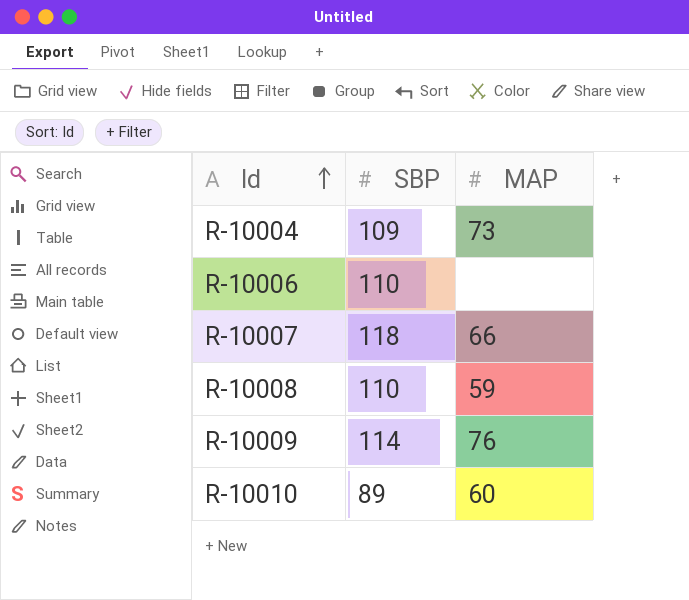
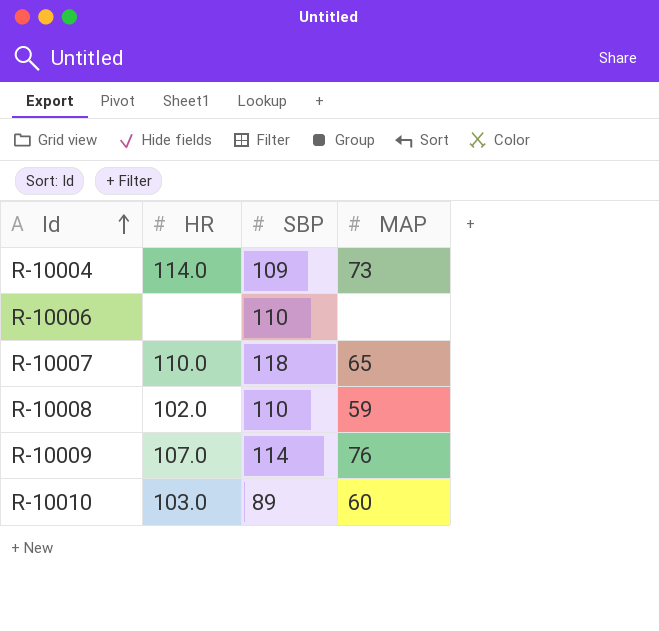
column HR | position: none -> 2
R-10007 | MAP: 66 -> 65

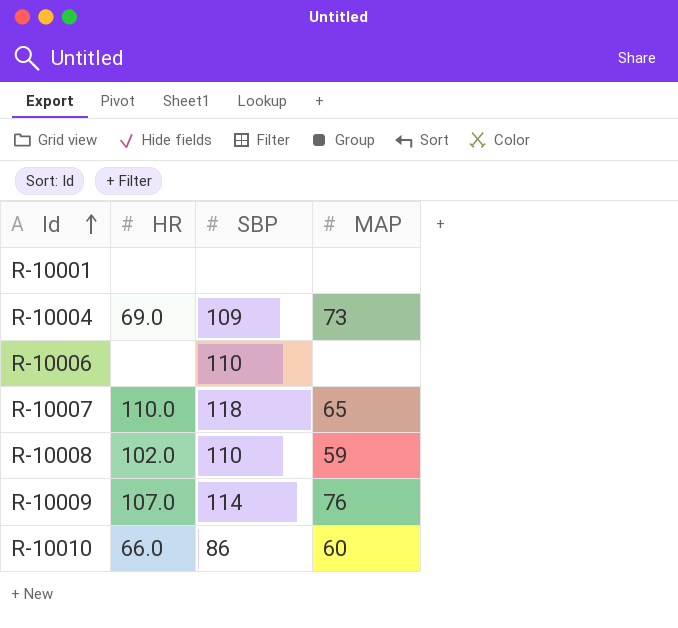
row R-10001: none -> none | none | none
R-10004 | HR: 114.0 -> 69.0
R-10010 | HR: 103.0 -> 66.0
R-10010 | SBP: 89 -> 86

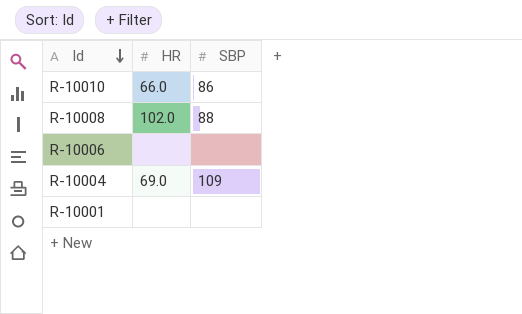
row order: Id ascending -> Id descending
column MAP | position: 4 -> none
row R-10007: 110.0 | 118 | 65 -> none
row R-10009: 107.0 | 114 | 76 -> none
R-10008 | SBP: 110 -> 88
R-10006 | SBP: 110 -> none

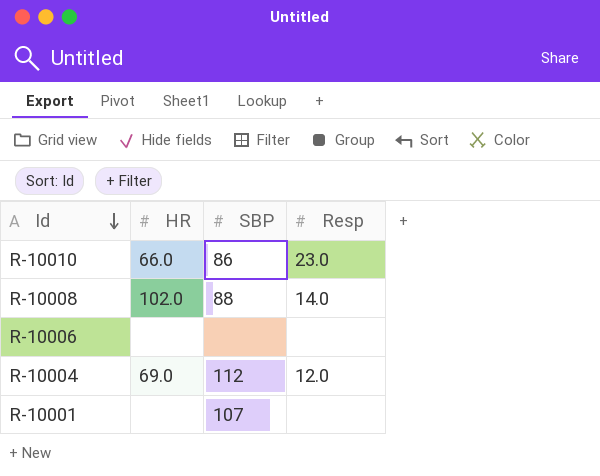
column Resp | position: none -> 4
R-10004 | SBP: 109 -> 112
R-10001 | SBP: none -> 107

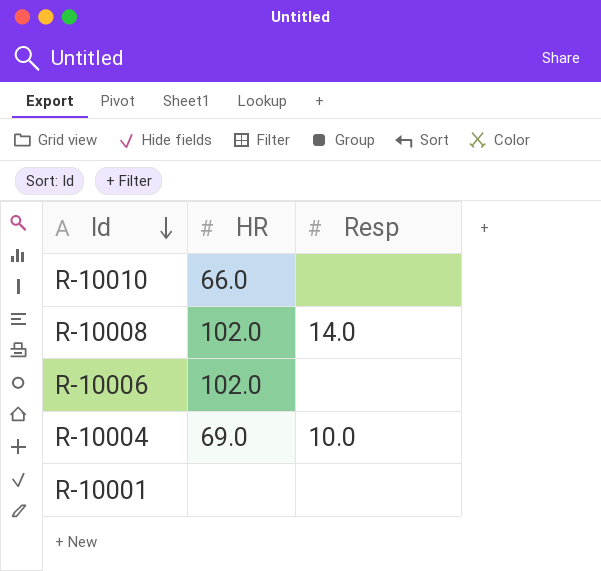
column SBP | position: 3 -> none
R-10010 | Resp: 23.0 -> none
R-10006 | HR: none -> 102.0
R-10004 | Resp: 12.0 -> 10.0

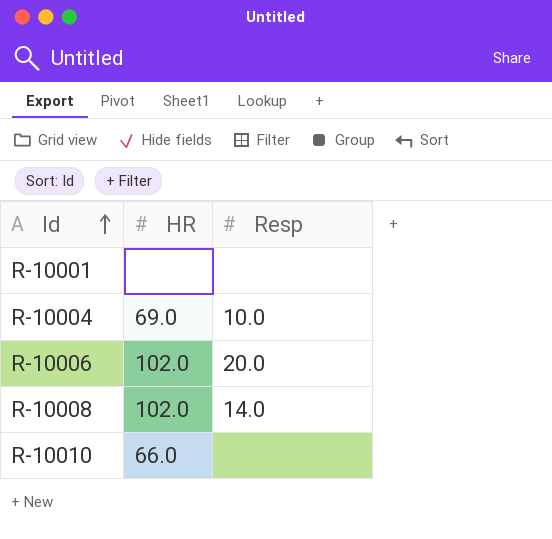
row order: Id descending -> Id ascending
R-10006 | Resp: none -> 20.0

